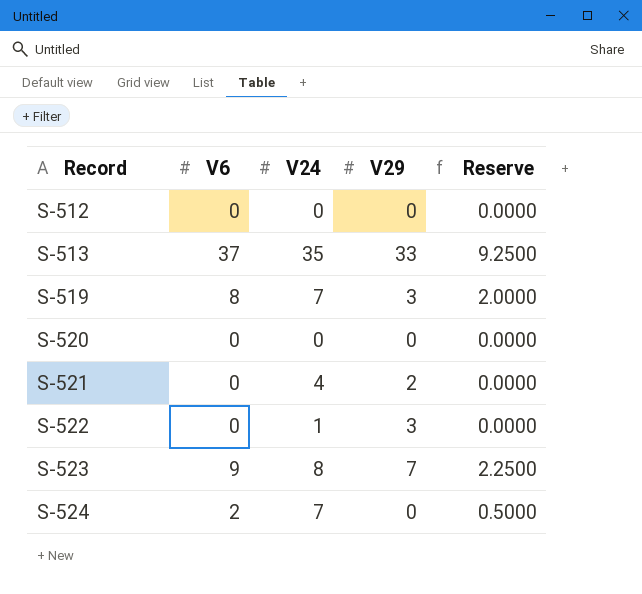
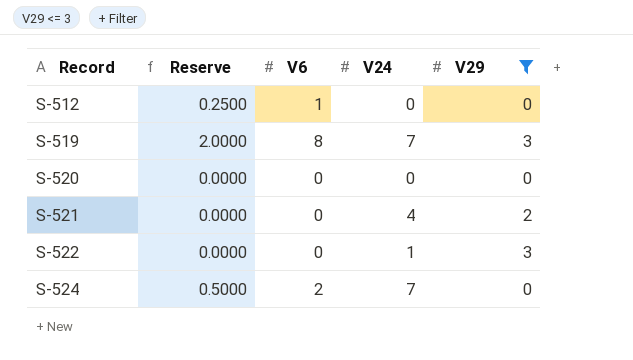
filter: none -> V29 <= 3
column Reserve | position: 5 -> 2
S-512 | Reserve: 0.0000 -> 0.2500
S-512 | V6: 0 -> 1

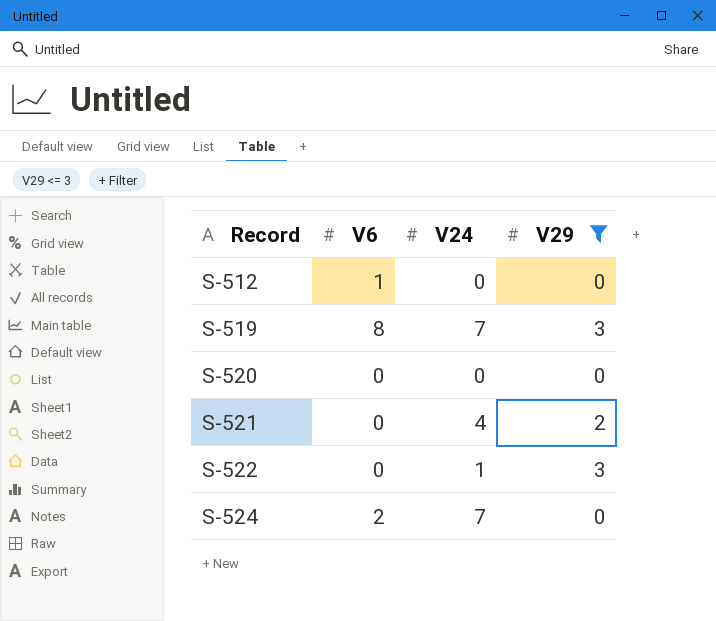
column Reserve | formula: [V6] * 0.25 -> none

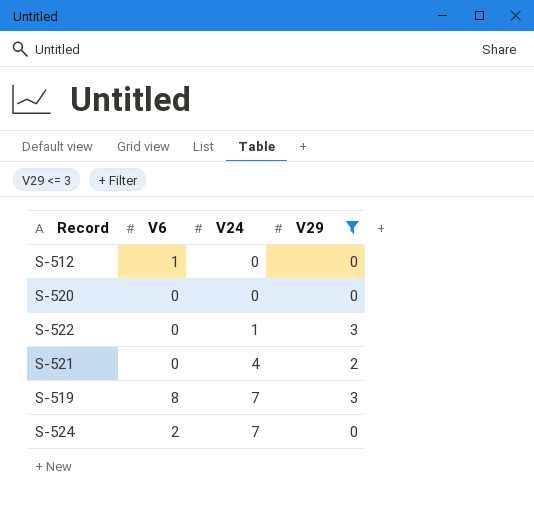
row order: Record ascending -> V24 ascending

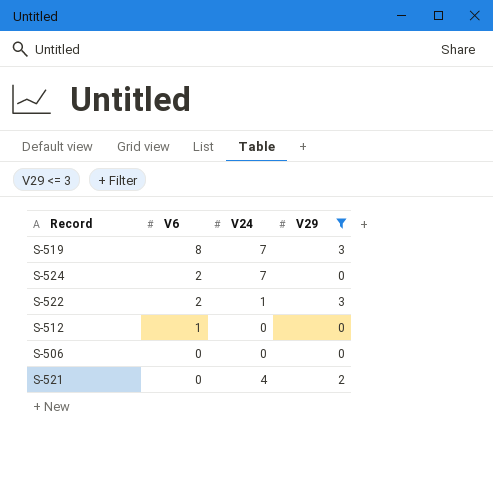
row order: V24 ascending -> V6 descending
row S-520: 0 | 0 | 0 -> none
S-522 | V6: 0 -> 2
row S-506: none -> 0 | 0 | 0

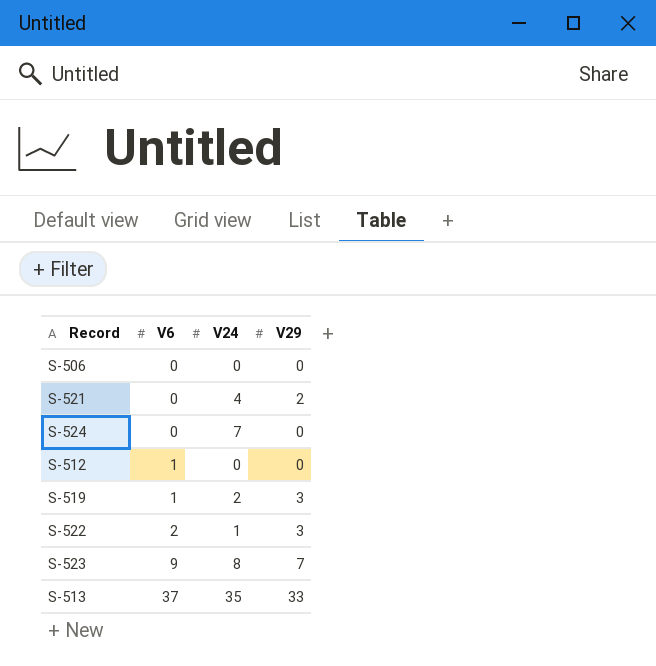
filter: V29 <= 3 -> none
row order: V6 descending -> V6 ascending
S-524 | V6: 2 -> 0
S-519 | V6: 8 -> 1
S-519 | V24: 7 -> 2

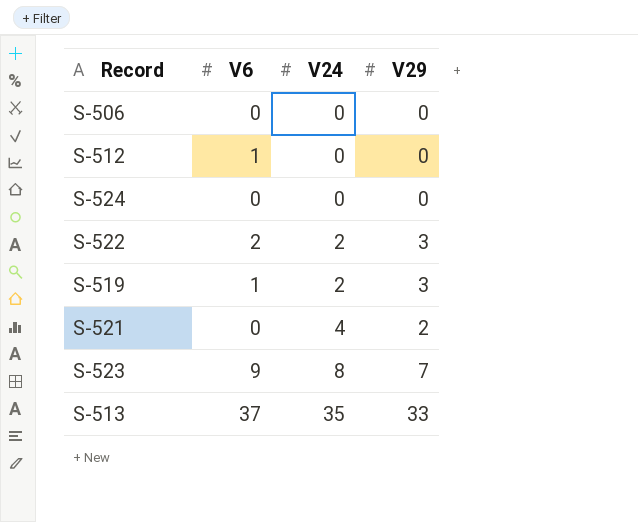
row order: V6 ascending -> V24 ascending
S-524 | V24: 7 -> 0
S-522 | V24: 1 -> 2

